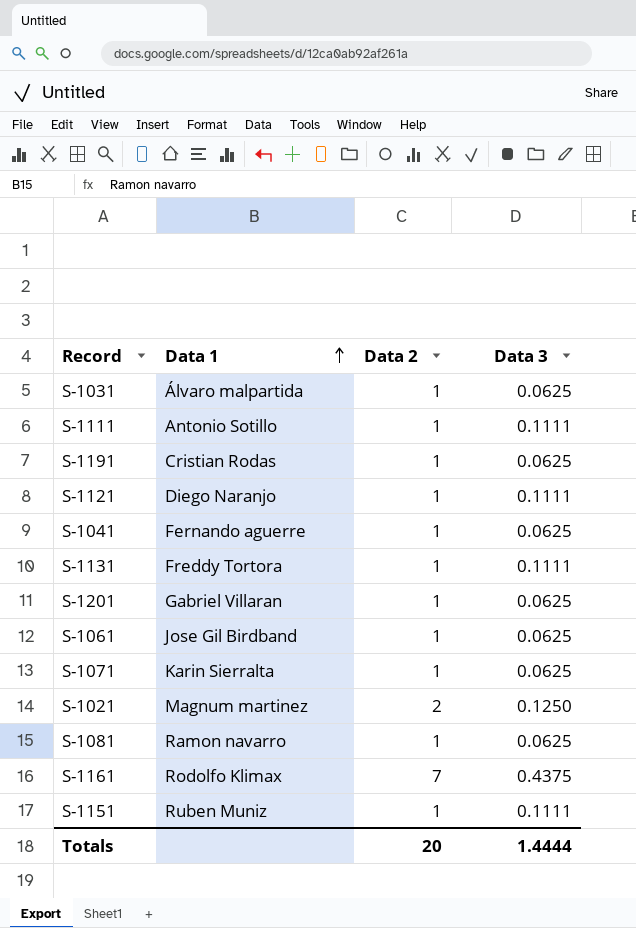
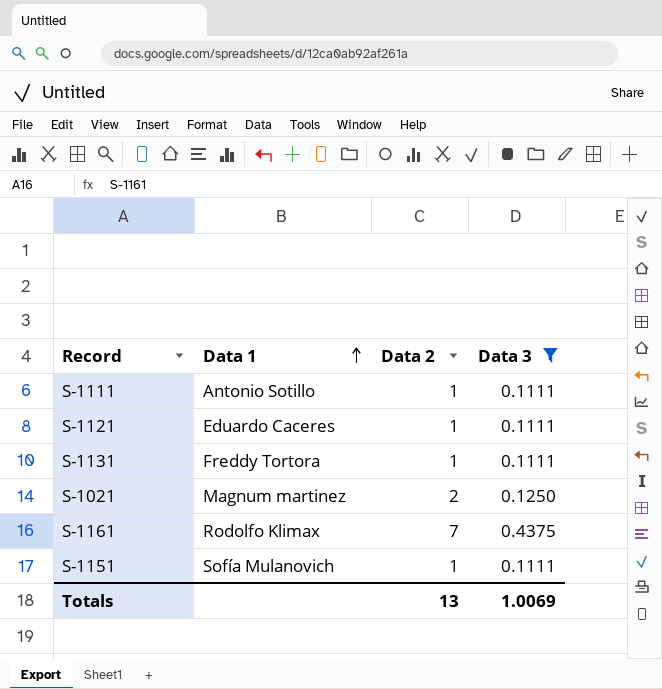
filter: none -> Data 3 != 0.0625
S-1121 | Data 1: Diego Naranjo -> Eduardo Caceres
S-1151 | Data 1: Ruben Muniz -> Sofía Mulanovich
Totals | Data 2: 20 -> 13
Totals | Data 3: 1.4444 -> 1.0069

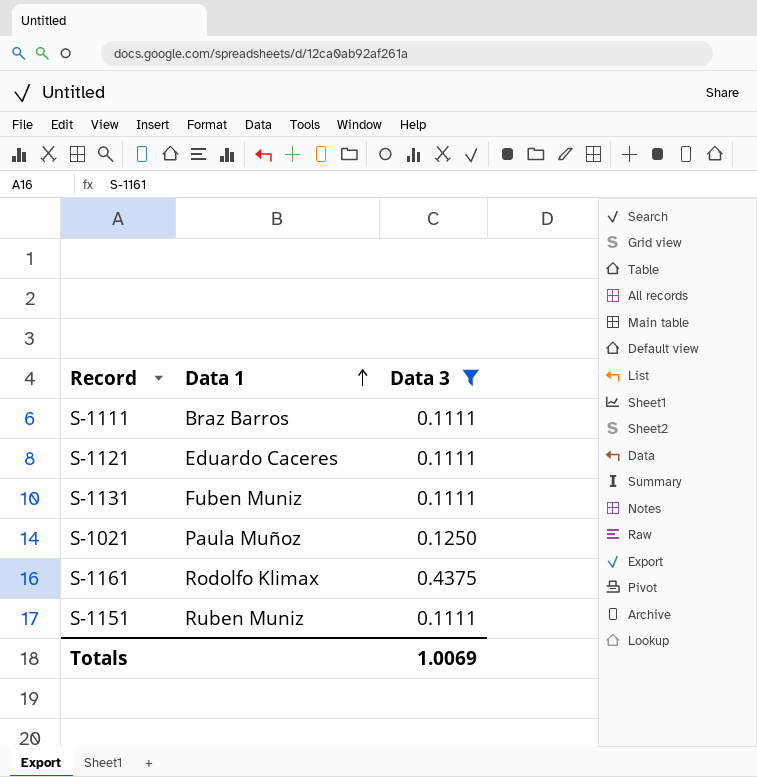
column Data 2 | position: 3 -> none
S-1111 | Data 1: Antonio Sotillo -> Braz Barros
S-1131 | Data 1: Freddy Tortora -> Fuben Muniz
S-1021 | Data 1: Magnum martinez -> Paula Muñoz
S-1151 | Data 1: Sofía Mulanovich -> Ruben Muniz

